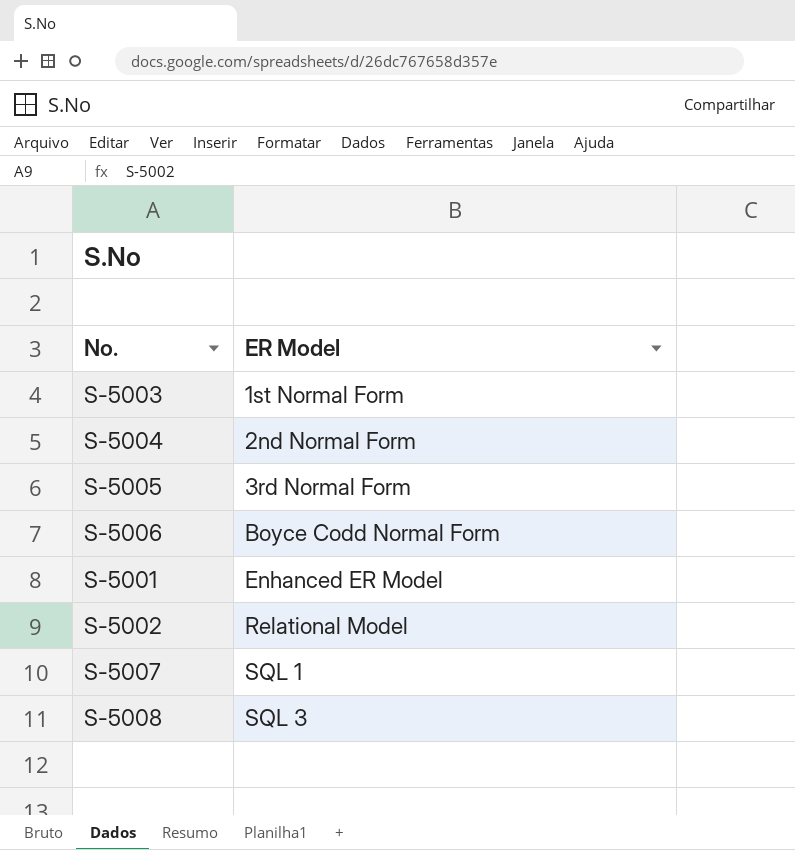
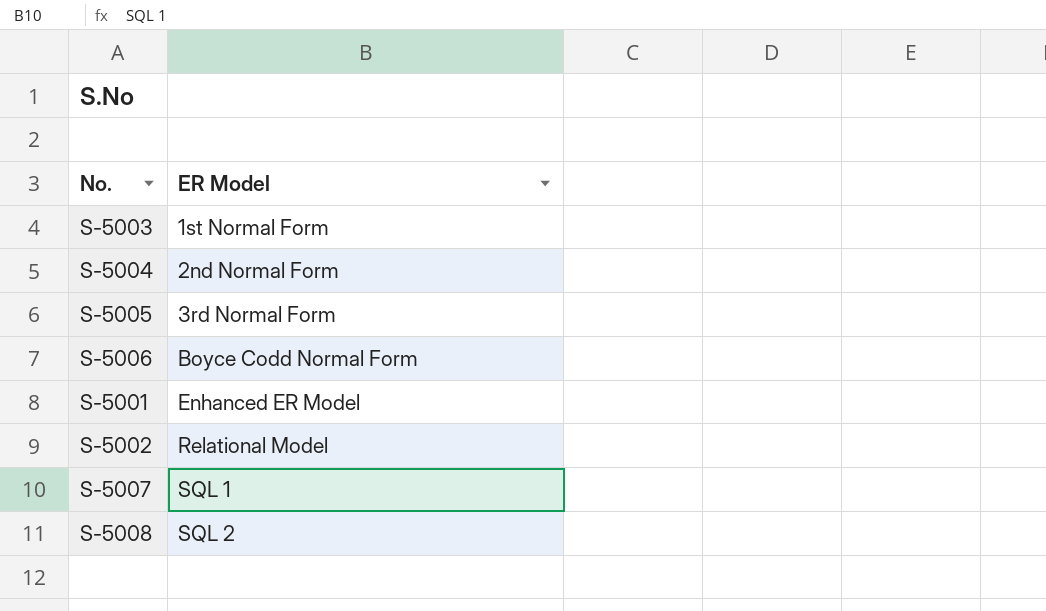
S-5008 | ER Model: SQL 3 -> SQL 2

